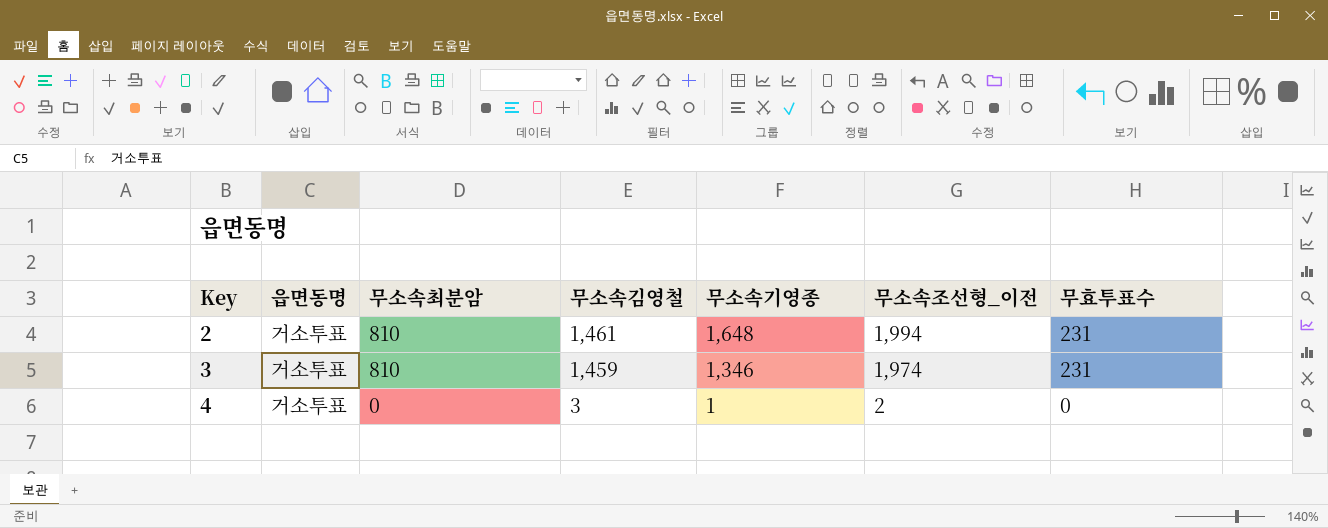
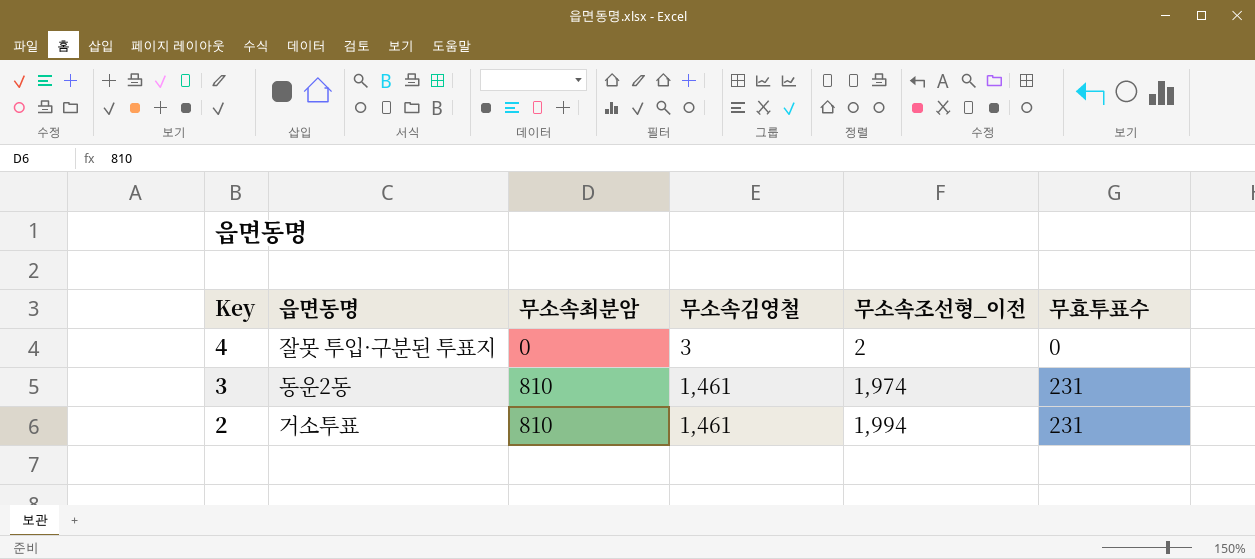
row order: Key ascending -> Key descending
column 무소속기영종 | position: 5 -> none
4 | 읍면동명: 거소투표 -> 잘못 투입·구분된 투표지
3 | 읍면동명: 거소투표 -> 동운2동
3 | 무소속김영철: 1,459 -> 1,461

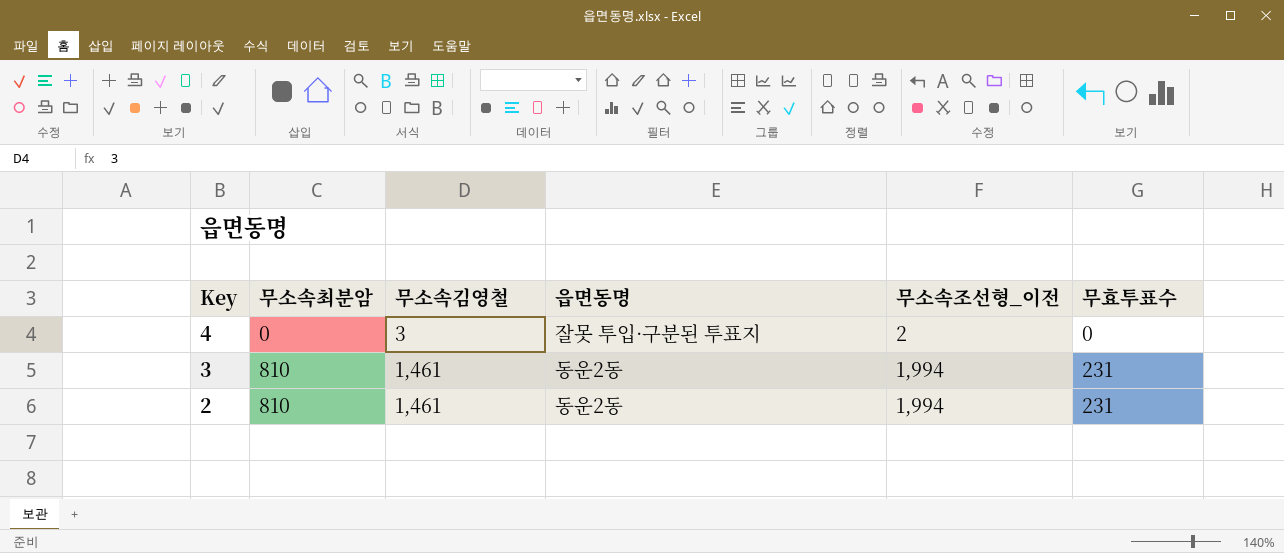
column 읍면동명 | position: 2 -> 4
3 | 무소속조선형_이전: 1,974 -> 1,994
2 | 읍면동명: 거소투표 -> 동운2동

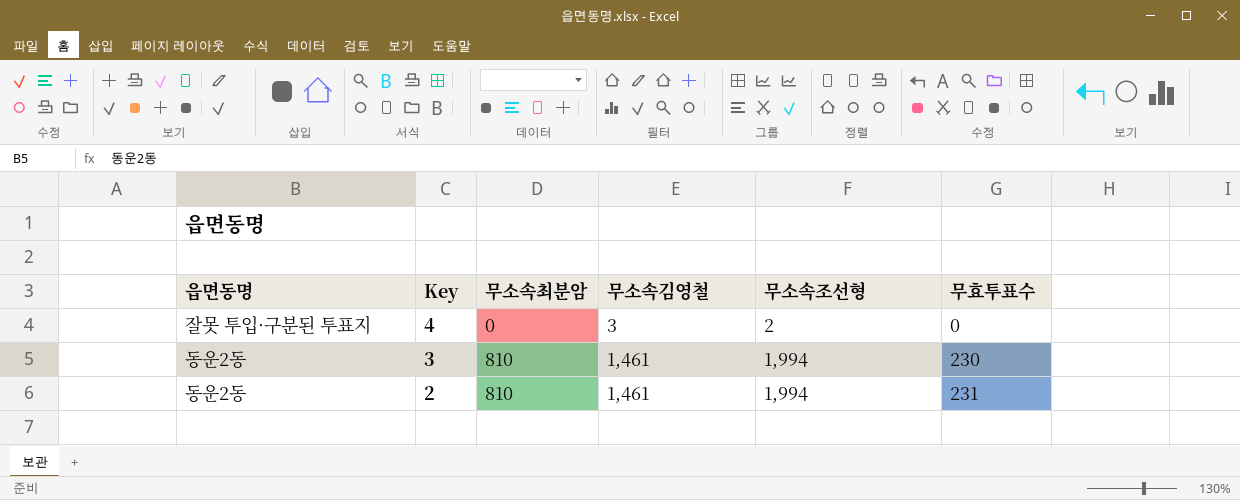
column 읍면동명 | position: 4 -> 1
column name: 무소속조선형_이전 -> 무소속조선형
3 | 무효투표수: 231 -> 230

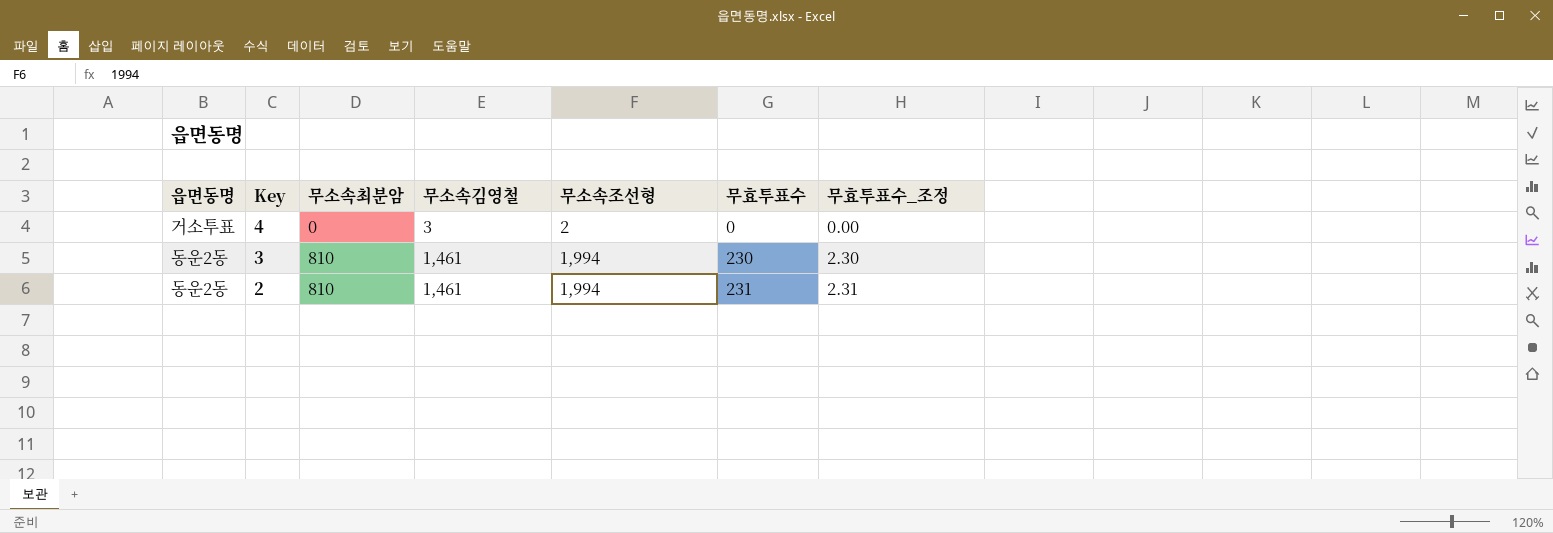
column 무효투표수_조정 | formula: none -> [무효투표수] * 0.01
4 | 읍면동명: 잘못 투입·구분된 투표지 -> 거소투표

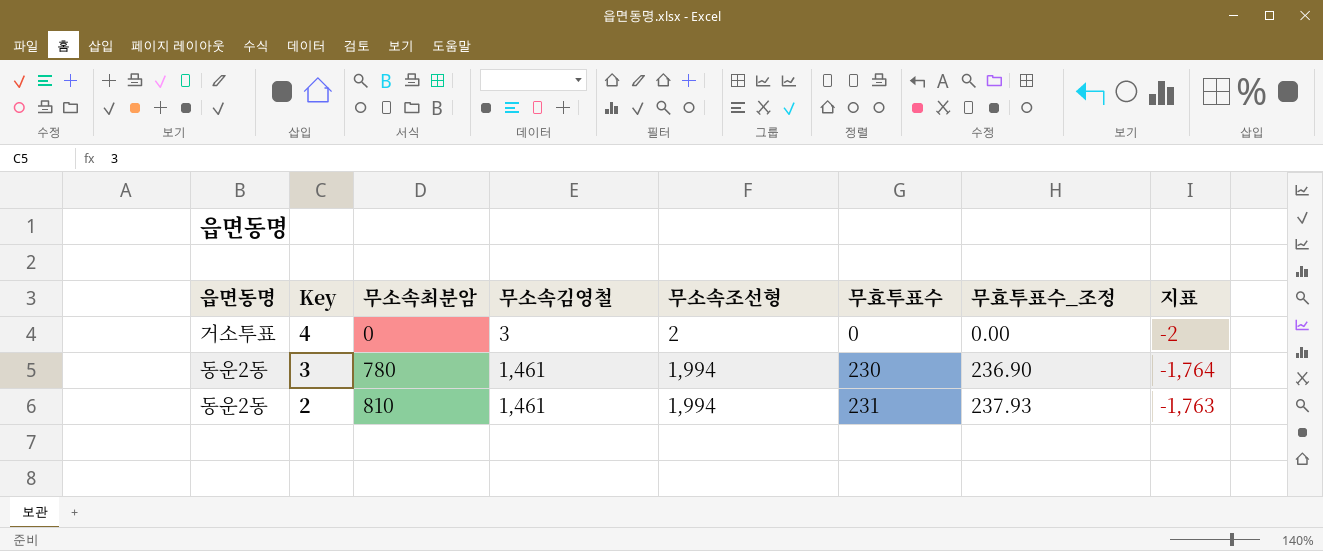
column 무효투표수_조정 | formula: [무효투표수] * 0.01 -> [무효투표수] * 1.03
column 지표 | formula: none -> [무효투표수] - [무소속조선형]
3 | 무소속최분암: 810 -> 780

